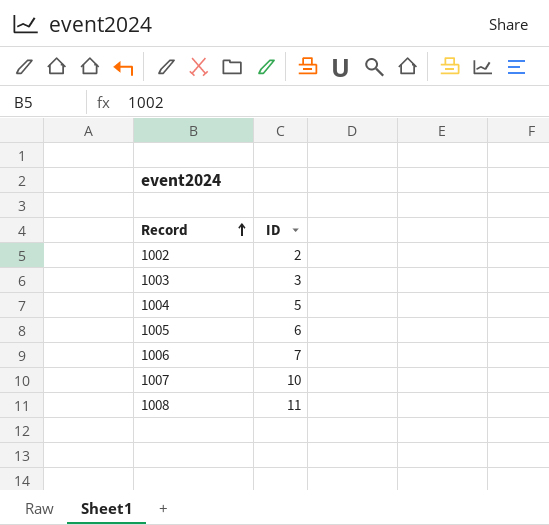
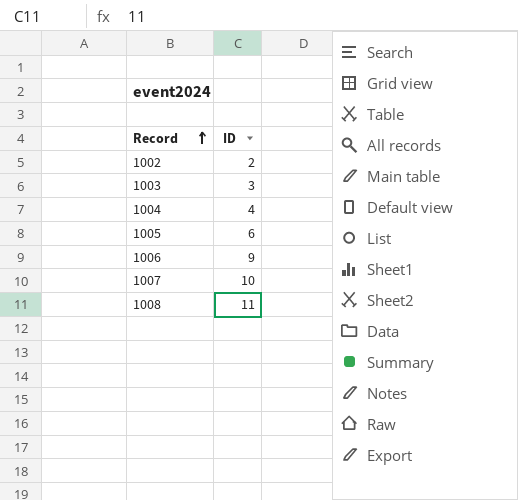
1004 | ID: 5 -> 4
1006 | ID: 7 -> 9

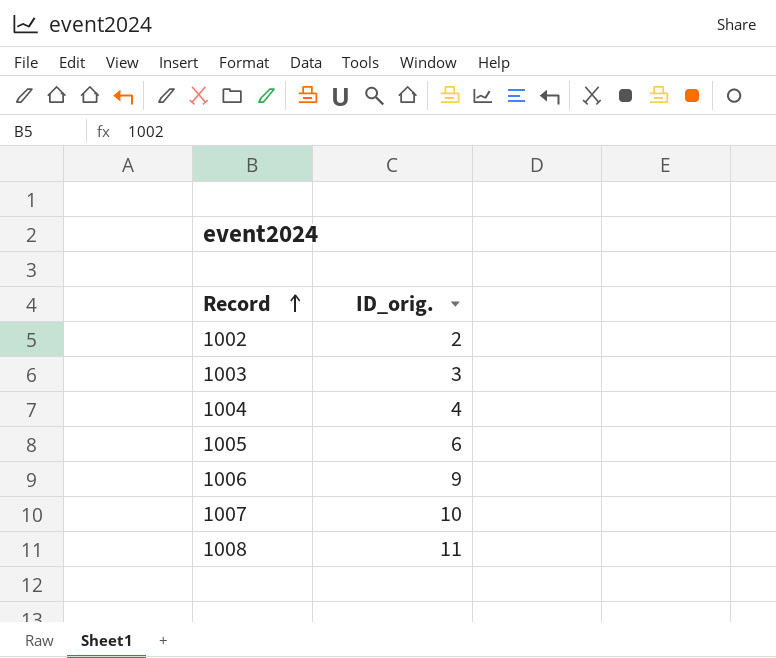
column name: ID -> ID_orig.

